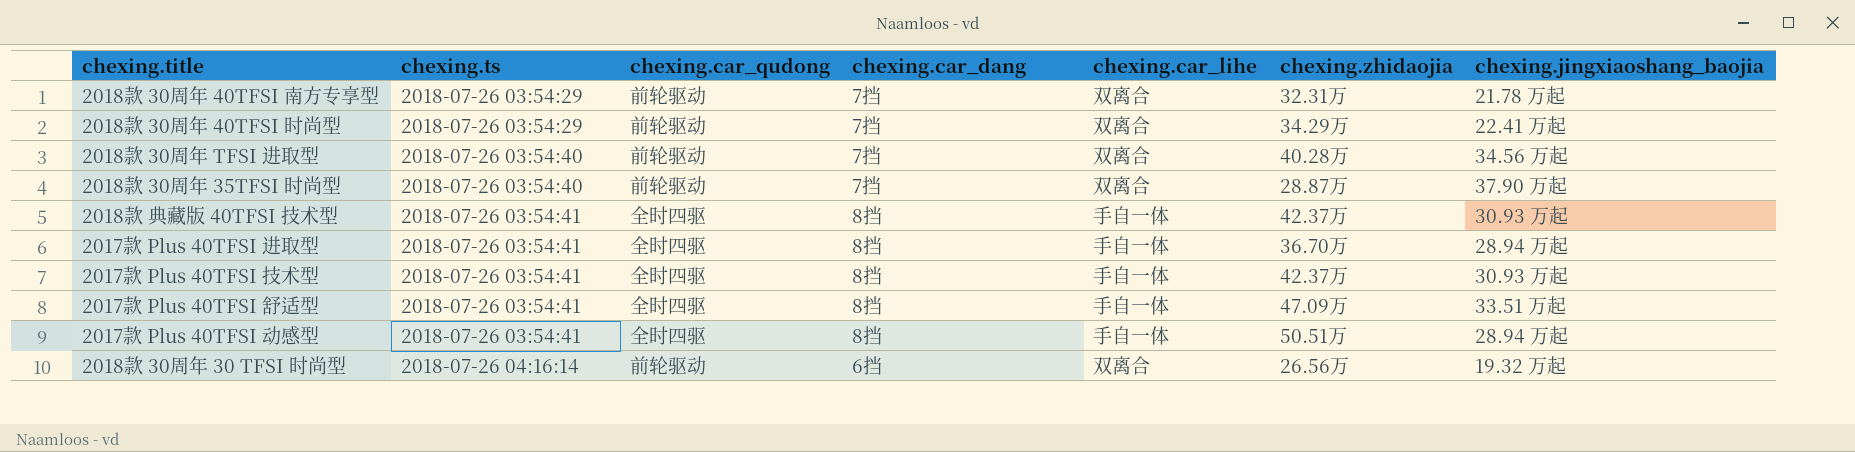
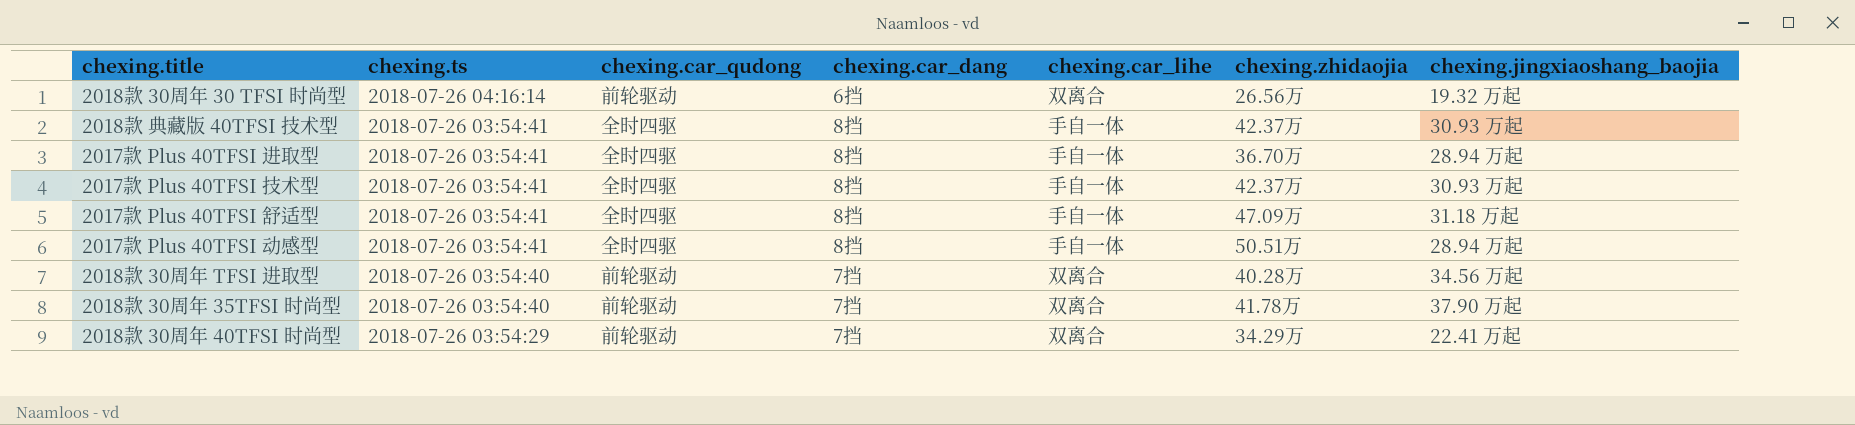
row order: chexing.ts ascending -> chexing.ts descending
row 2018款 30周年 40TFSI 南方专享型: 2018-07-26 03:54:29 | 前轮驱动 | 7挡 | 双离合 | 32.31万 | 21.78 万起 -> none
2017款 Plus 40TFSI 舒适型 | chexing.jingxiaoshang_baojia: 33.51 万起 -> 31.18 万起
2018款 30周年 35TFSI 时尚型 | chexing.zhidaojia: 28.87万 -> 41.78万

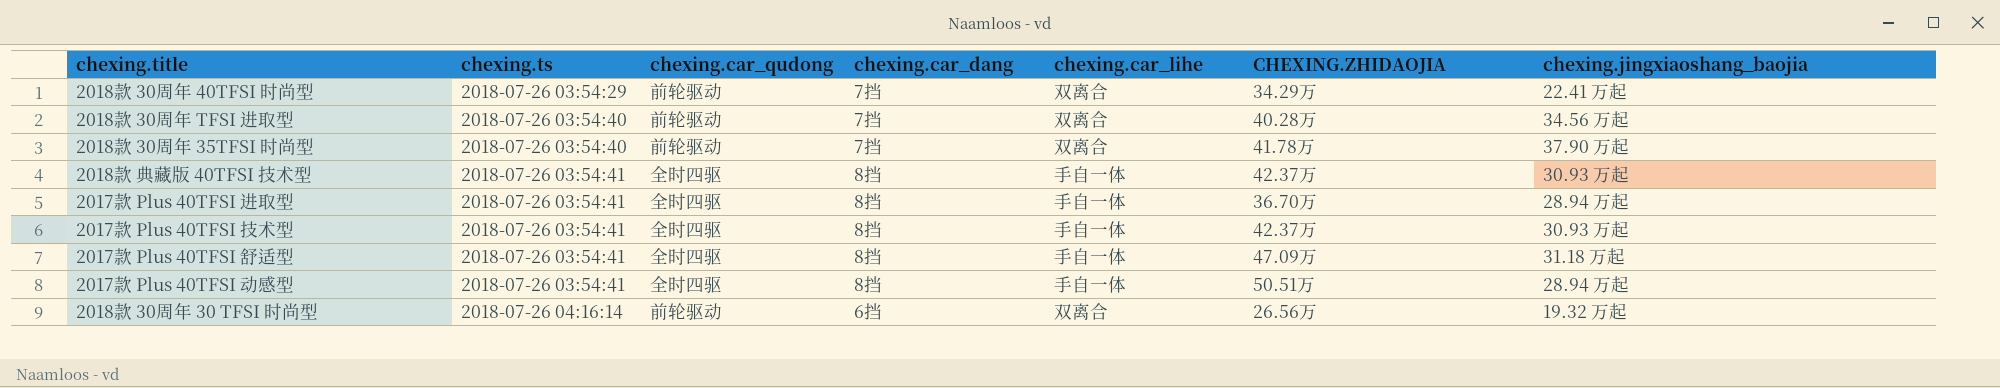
row order: chexing.ts descending -> chexing.ts ascending
column name: chexing.zhidaojia -> CHEXING.ZHIDAOJIA

